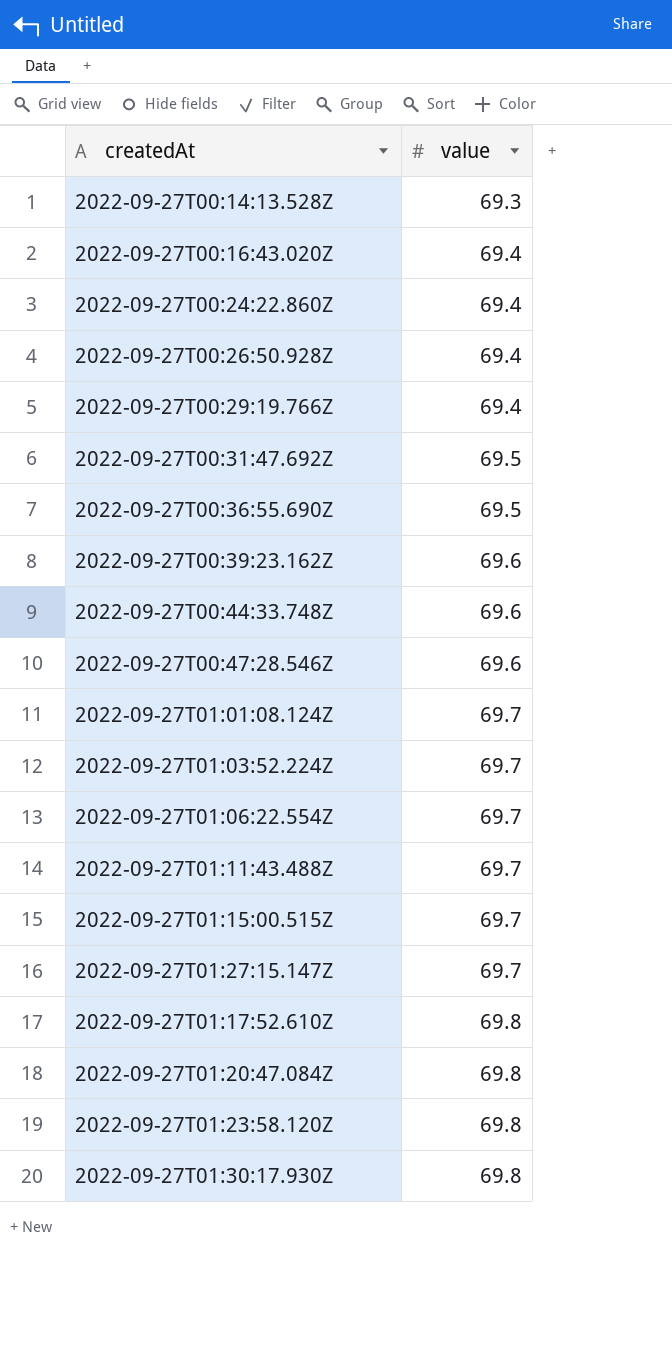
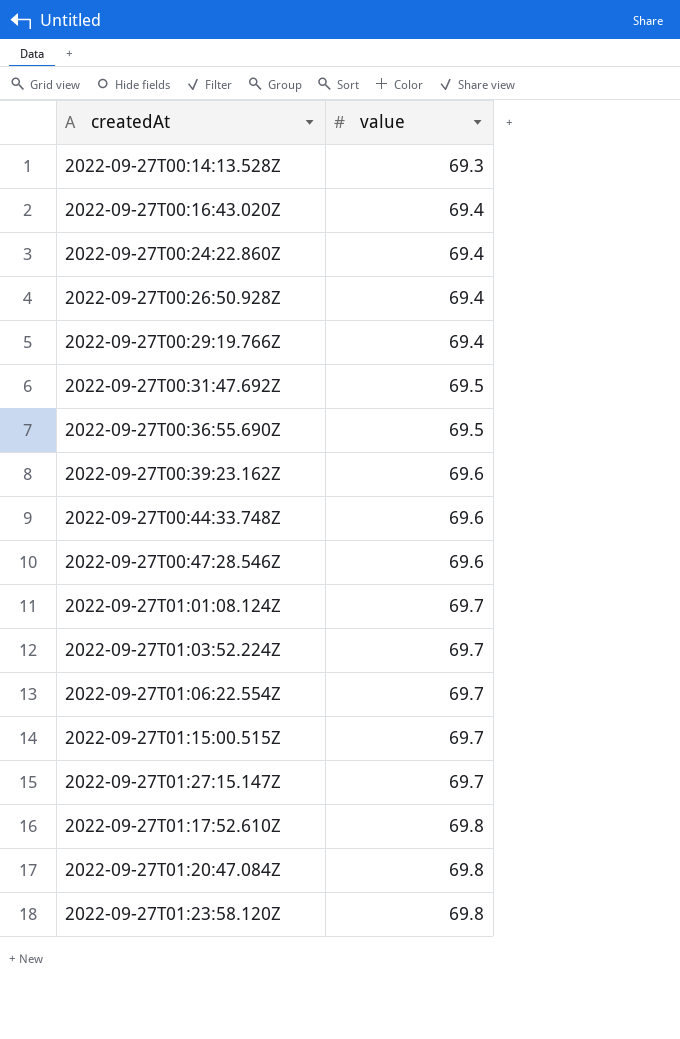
row 2022-09-27T01:11:43.488Z: 69.7 -> none
row 2022-09-27T01:30:17.930Z: 69.8 -> none

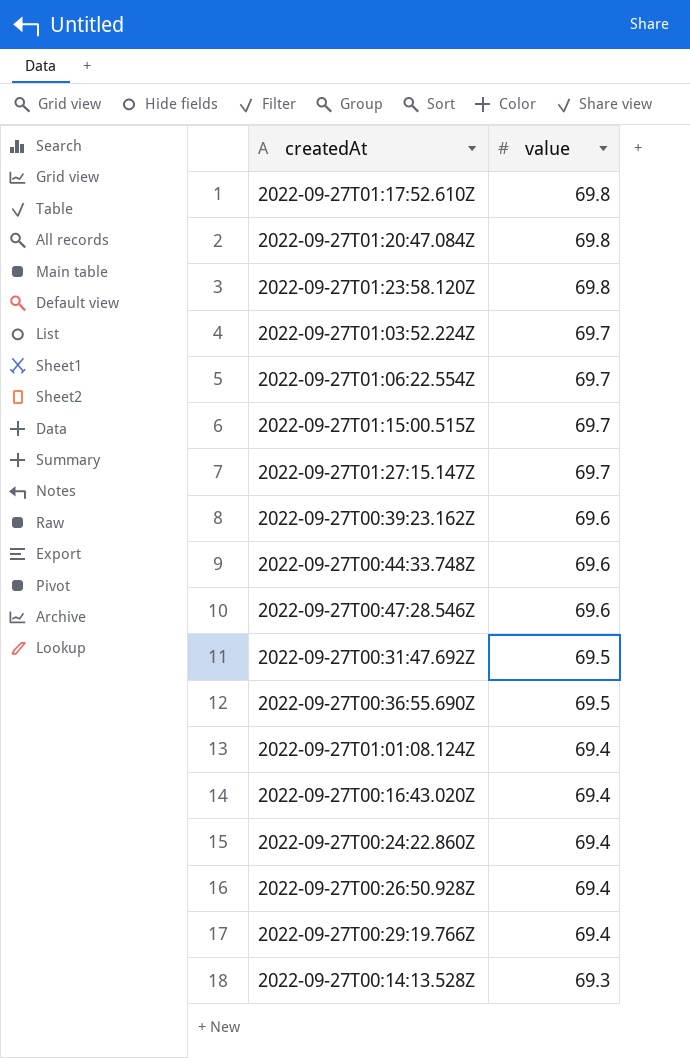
row order: value ascending -> value descending
2022-09-27T01:01:08.124Z | value: 69.7 -> 69.4

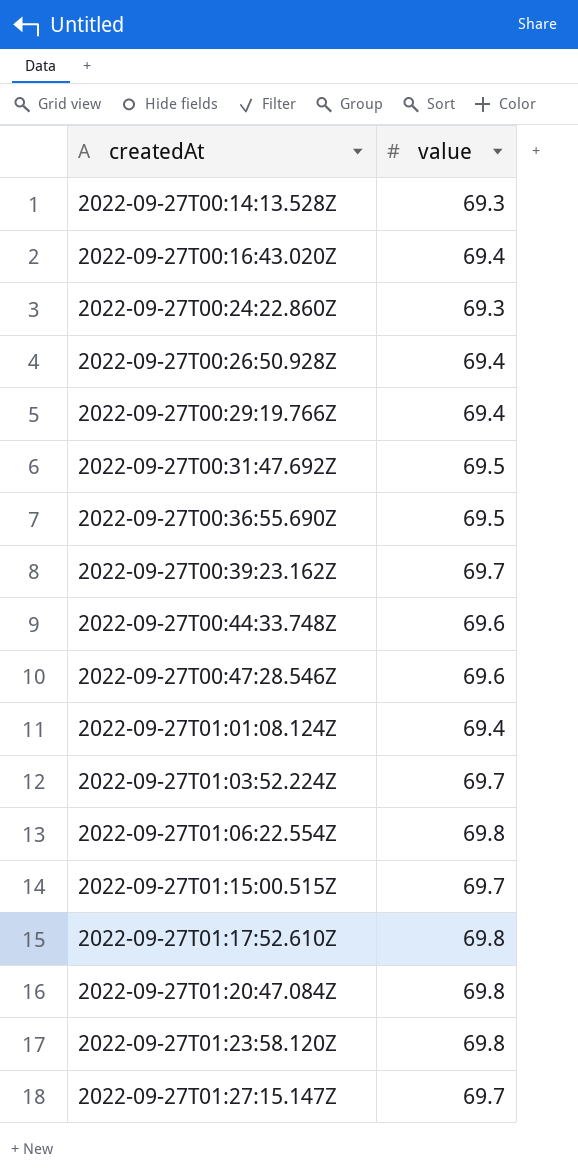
row order: value descending -> createdAt ascending
2022-09-27T00:24:22.860Z | value: 69.4 -> 69.3
2022-09-27T00:39:23.162Z | value: 69.6 -> 69.7
2022-09-27T01:06:22.554Z | value: 69.7 -> 69.8

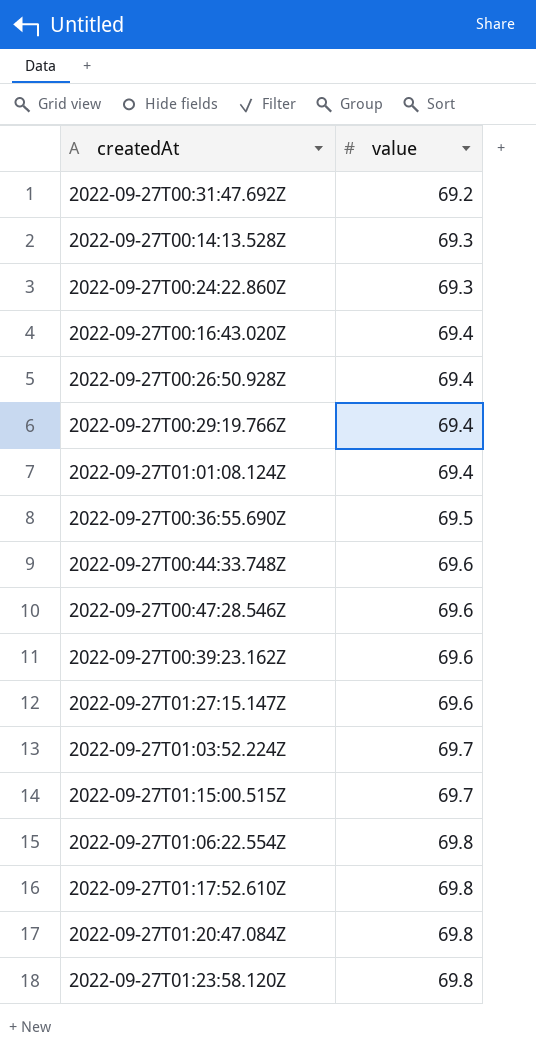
row order: createdAt ascending -> value ascending
2022-09-27T00:31:47.692Z | value: 69.5 -> 69.2
2022-09-27T00:39:23.162Z | value: 69.7 -> 69.6
2022-09-27T01:27:15.147Z | value: 69.7 -> 69.6

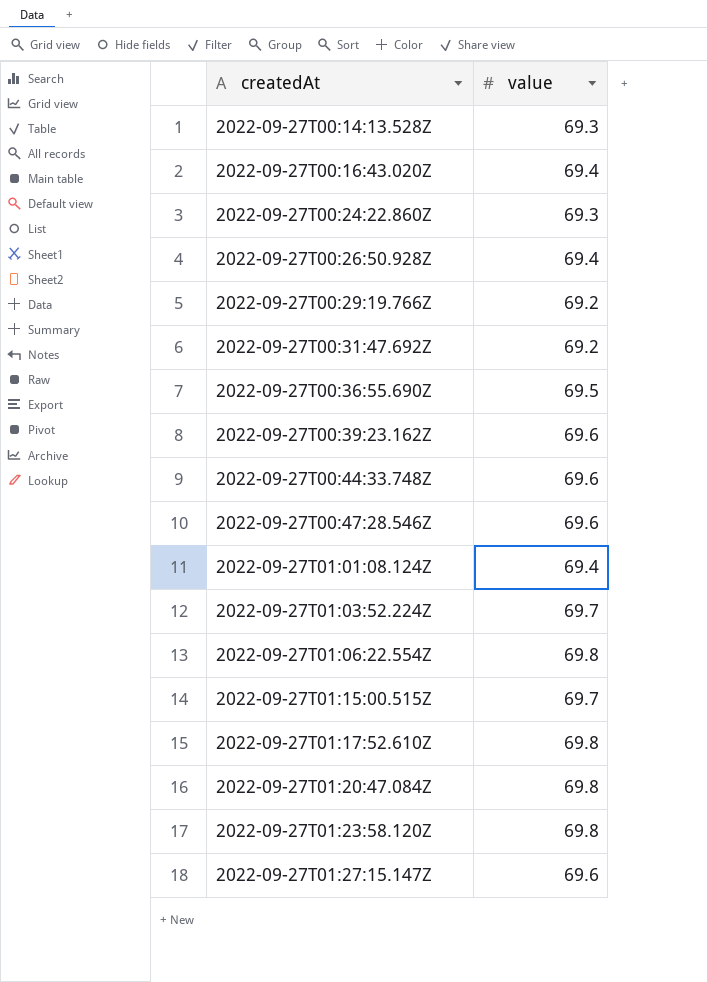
row order: value ascending -> createdAt ascending
2022-09-27T00:29:19.766Z | value: 69.4 -> 69.2

